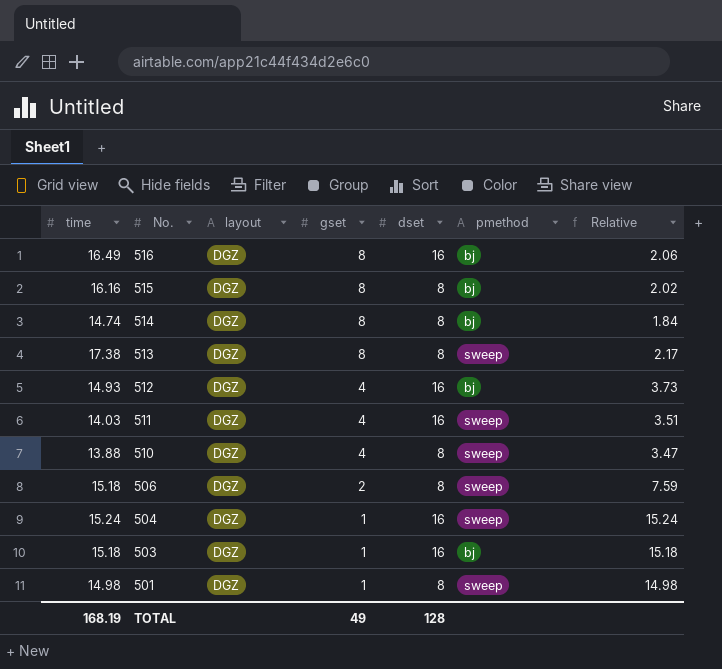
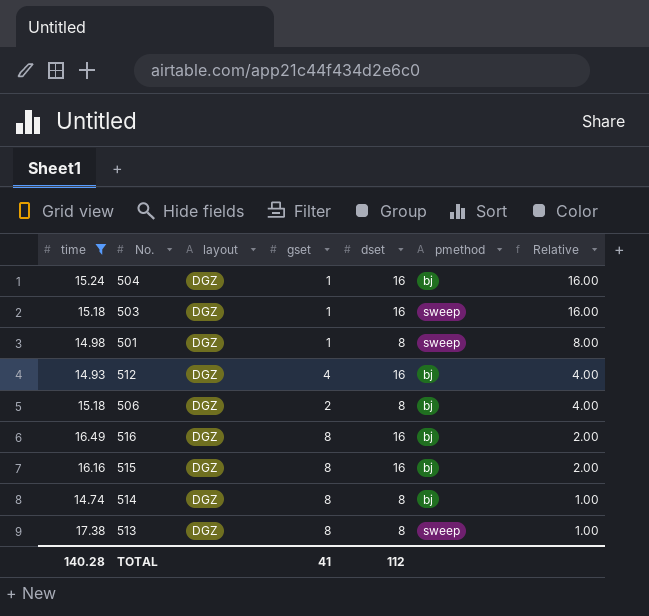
filter: none -> time >= 14.74
row order: No. descending -> Relative descending
column Relative | formula: [time] / [gset] -> [dset] / [gset]
504 | pmethod: sweep -> bj
503 | pmethod: bj -> sweep
506 | pmethod: sweep -> bj
515 | dset: 8 -> 16
TOTAL | time: 168.19 -> 140.28
TOTAL | gset: 49 -> 41
TOTAL | dset: 128 -> 112

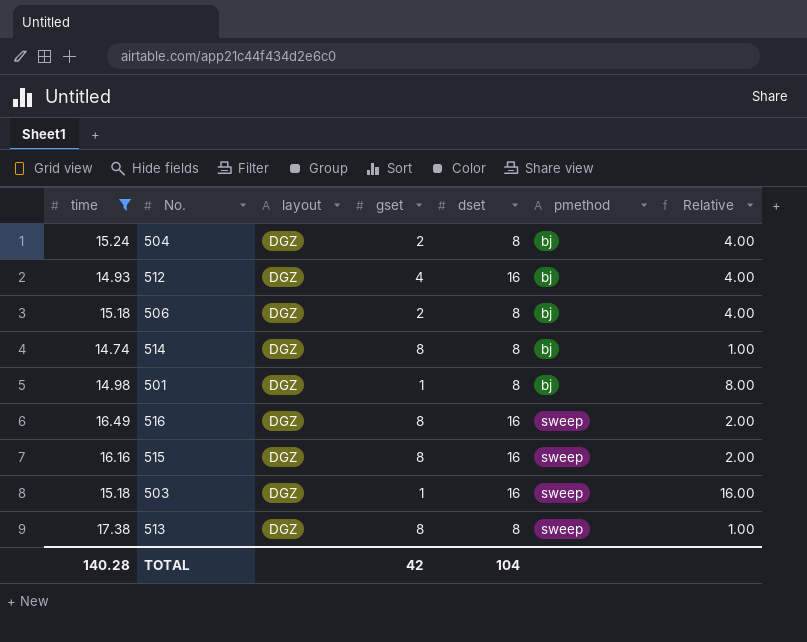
row order: Relative descending -> pmethod ascending
504 | gset: 1 -> 2
504 | dset: 16 -> 8
504 | Relative: 16.00 -> 4.00
501 | pmethod: sweep -> bj
516 | pmethod: bj -> sweep
515 | pmethod: bj -> sweep
TOTAL | gset: 41 -> 42
TOTAL | dset: 112 -> 104

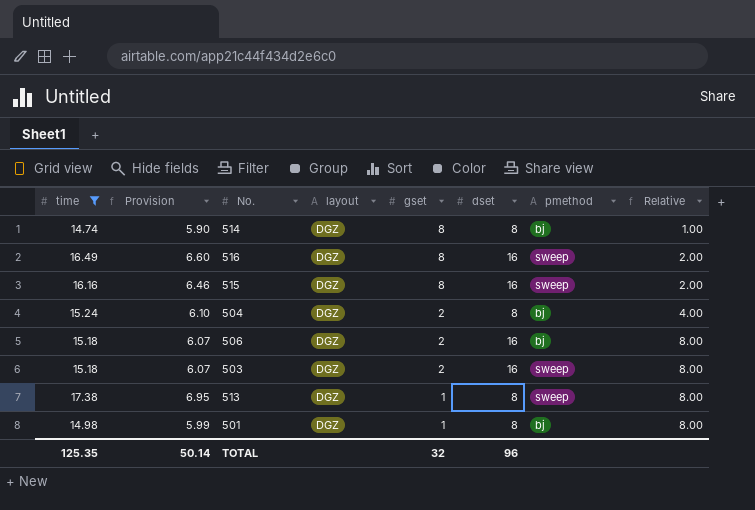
row order: pmethod ascending -> gset descending
column Provision | formula: none -> [time] * 0.4
row 512: 14.93 | DGZ | 4 | 16 | bj | 4.00 -> none
506 | dset: 8 -> 16
506 | Relative: 4.00 -> 8.00
503 | gset: 1 -> 2
503 | Relative: 16.00 -> 8.00
513 | gset: 8 -> 1
513 | Relative: 1.00 -> 8.00
TOTAL | time: 140.28 -> 125.35
TOTAL | gset: 42 -> 32
TOTAL | dset: 104 -> 96

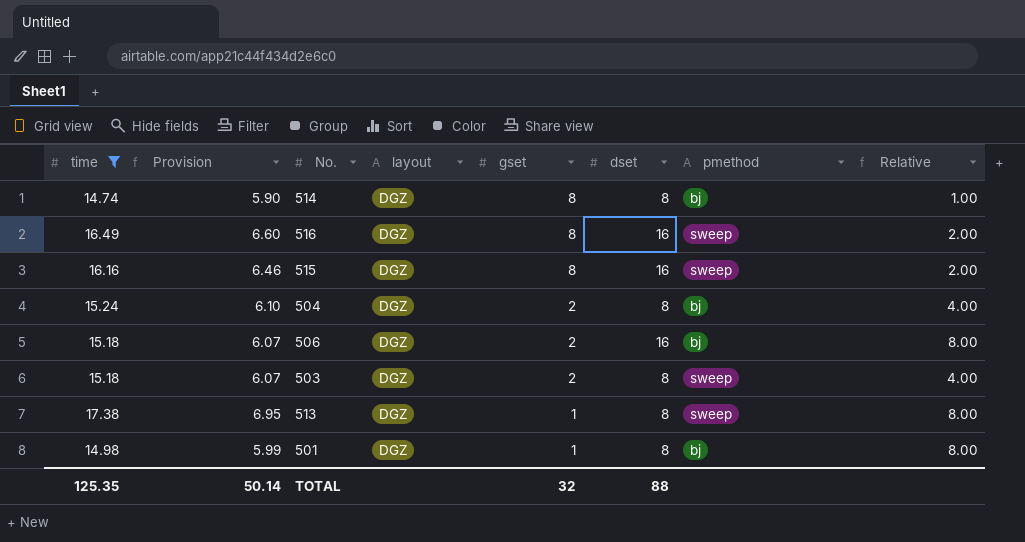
503 | dset: 16 -> 8
503 | Relative: 8.00 -> 4.00
TOTAL | dset: 96 -> 88

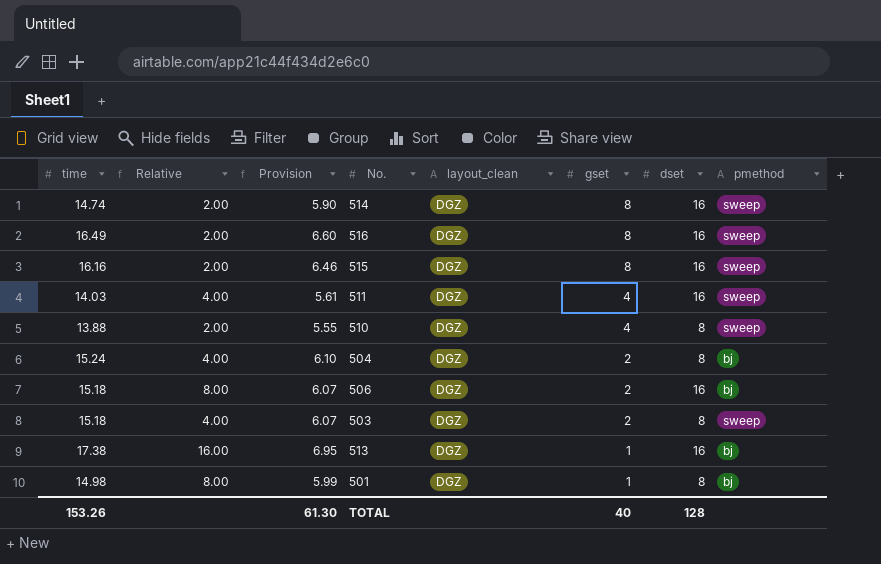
filter: time >= 14.74 -> none
column Relative | position: 8 -> 2
column name: layout -> layout_clean
514 | Relative: 1.00 -> 2.00
514 | dset: 8 -> 16
514 | pmethod: bj -> sweep
513 | Relative: 8.00 -> 16.00
513 | dset: 8 -> 16
513 | pmethod: sweep -> bj
TOTAL | time: 125.35 -> 153.26
TOTAL | Provision: 50.14 -> 61.30
TOTAL | gset: 32 -> 40
TOTAL | dset: 88 -> 128

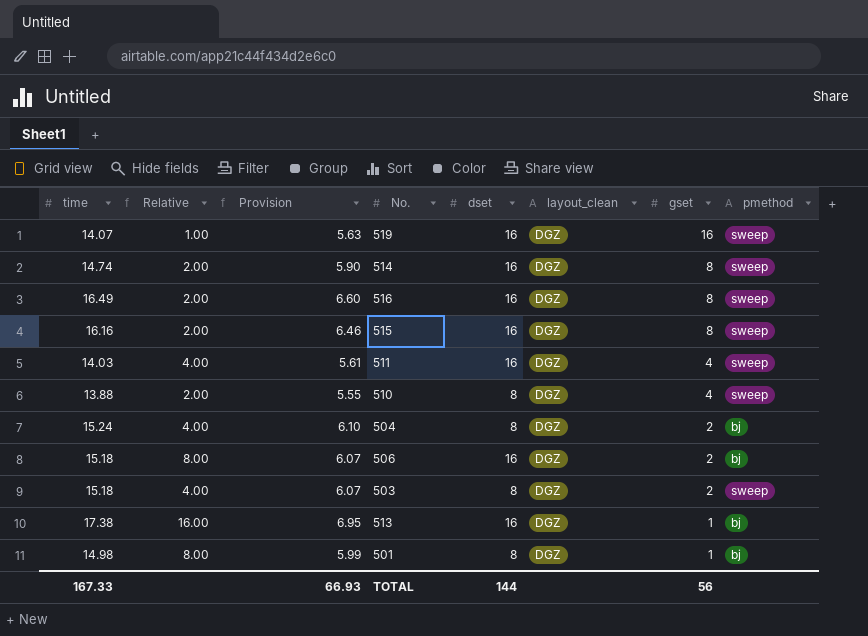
column dset | position: 7 -> 5
row 519: none -> 14.07 | 1.00 | 5.63 | 16 | DGZ | 16 | sweep
TOTAL | time: 153.26 -> 167.33
TOTAL | Provision: 61.30 -> 66.93
TOTAL | dset: 128 -> 144
TOTAL | gset: 40 -> 56

